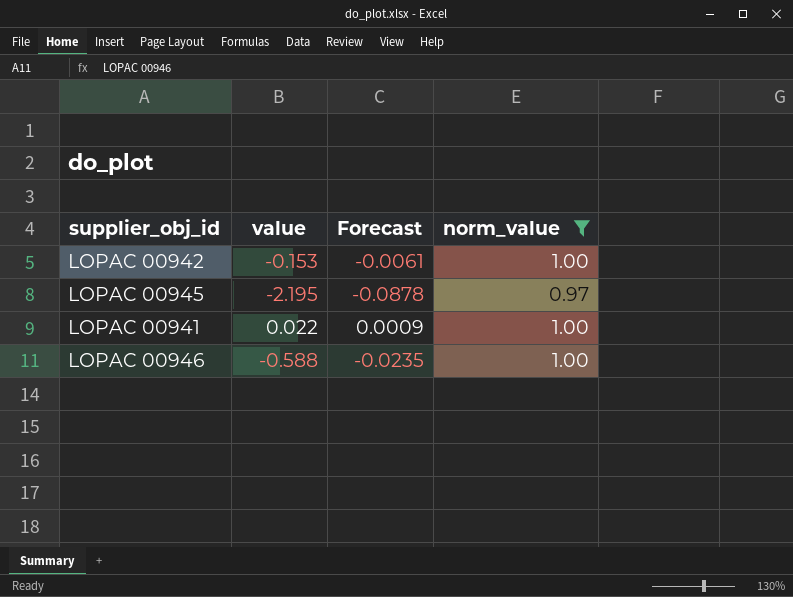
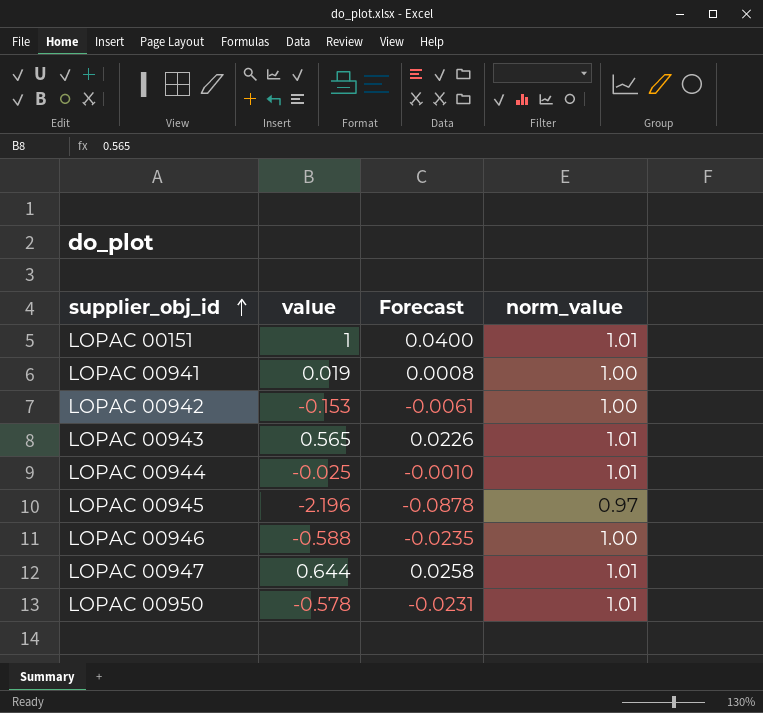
filter: norm_value != 1.01 -> none
row order: none -> supplier_obj_id ascending
LOPAC 00941 | value: 0.022 -> 0.019
LOPAC 00941 | Forecast: 0.0009 -> 0.0008
LOPAC 00945 | value: -2.195 -> -2.196

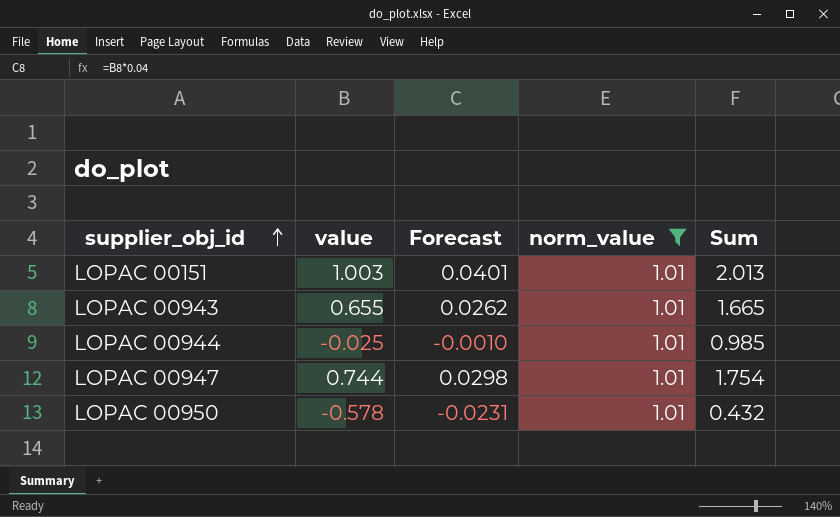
filter: none -> norm_value = 1.01
column Sum | formula: none -> [value] + [norm_value]
LOPAC 00151 | value: 1 -> 1.003
LOPAC 00151 | Forecast: 0.0400 -> 0.0401
LOPAC 00943 | value: 0.565 -> 0.655
LOPAC 00943 | Forecast: 0.0226 -> 0.0262
LOPAC 00947 | value: 0.644 -> 0.744
LOPAC 00947 | Forecast: 0.0258 -> 0.0298

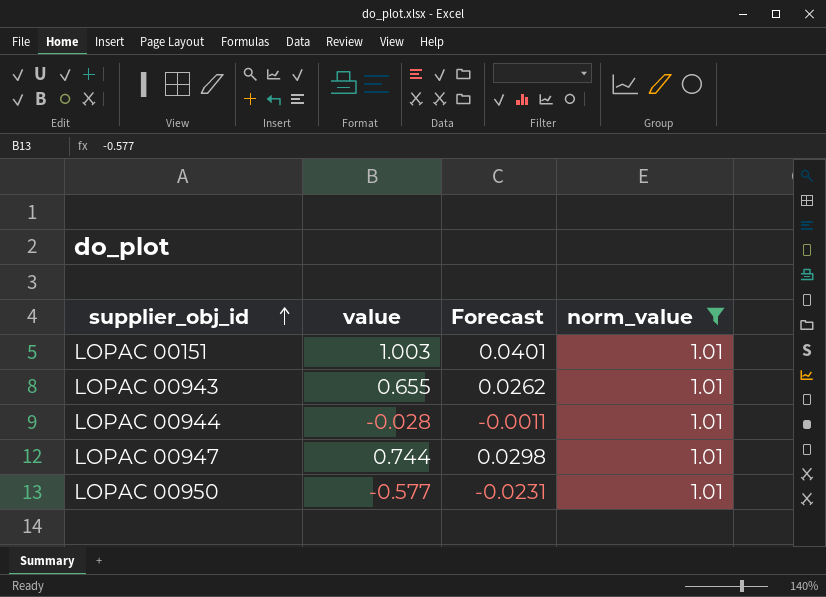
column Sum | formula: [value] + [norm_value] -> none
LOPAC 00944 | value: -0.025 -> -0.028
LOPAC 00944 | Forecast: -0.0010 -> -0.0011
LOPAC 00950 | value: -0.578 -> -0.577

